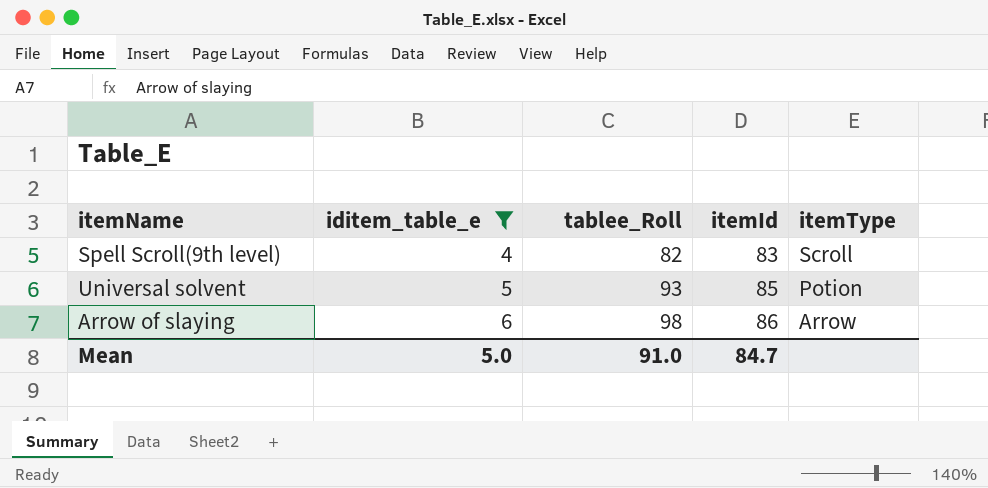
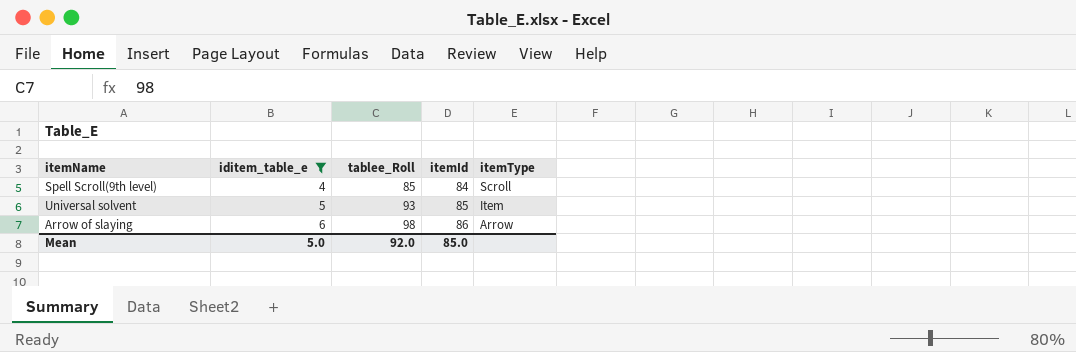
Spell Scroll(9th level) | tablee_Roll: 82 -> 85
Spell Scroll(9th level) | itemId: 83 -> 84
Universal solvent | itemType: Potion -> Item
Mean | tablee_Roll: 91.0 -> 92.0
Mean | itemId: 84.7 -> 85.0

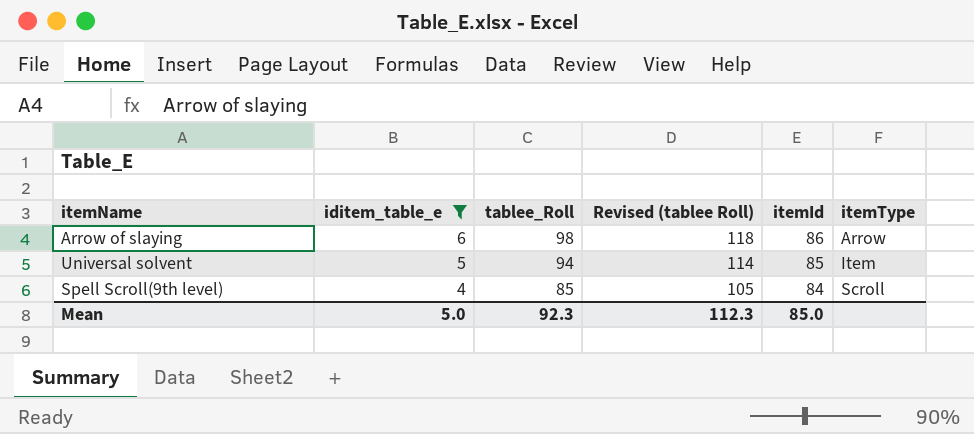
row order: iditem_table_e ascending -> iditem_table_e descending
column Revised (tablee Roll) | formula: none -> [tablee_Roll] + 20
Universal solvent | tablee_Roll: 93 -> 94
Mean | tablee_Roll: 92.0 -> 92.3

